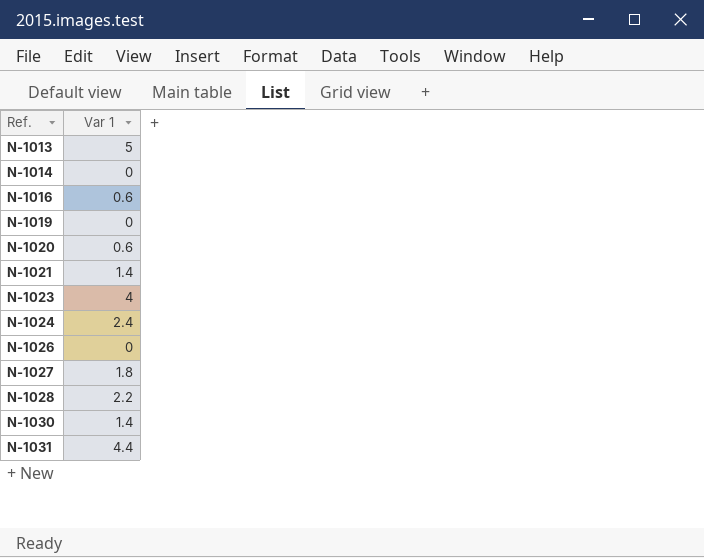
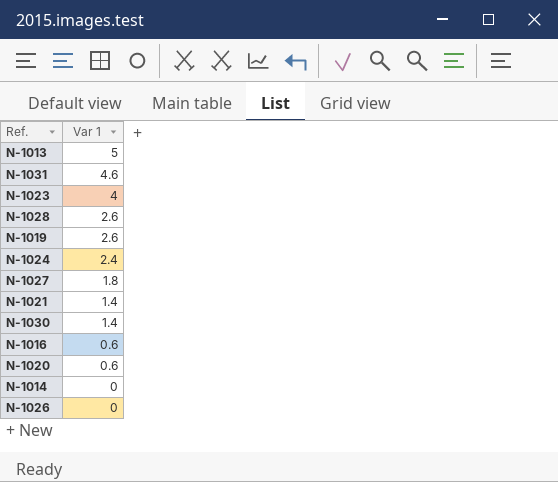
row order: Ref. ascending -> Var 1 descending
N-1031 | Var 1: 4.4 -> 4.6
N-1028 | Var 1: 2.2 -> 2.6
N-1019 | Var 1: 0 -> 2.6

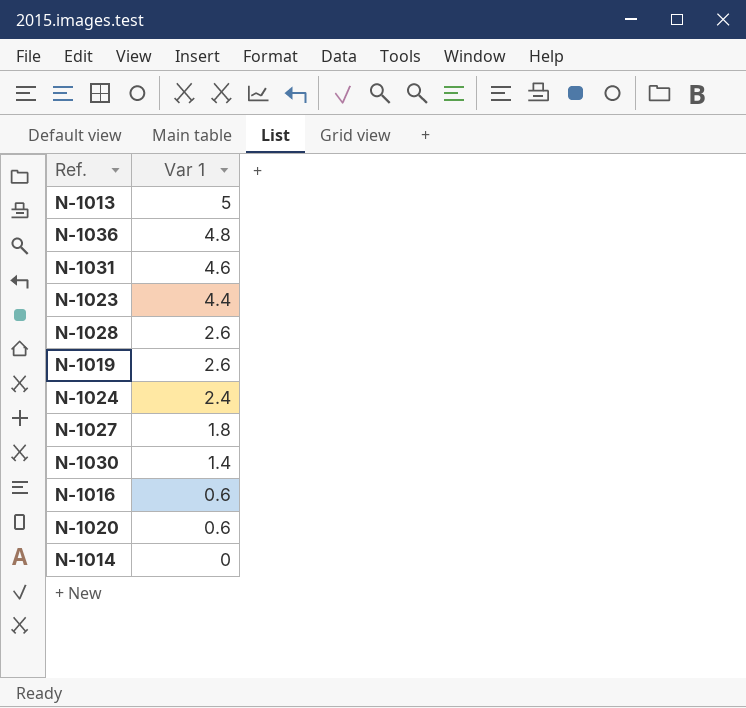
row N-1021: 1.4 -> none
row N-1026: 0 -> none
row N-1036: none -> 4.8
N-1023 | Var 1: 4 -> 4.4

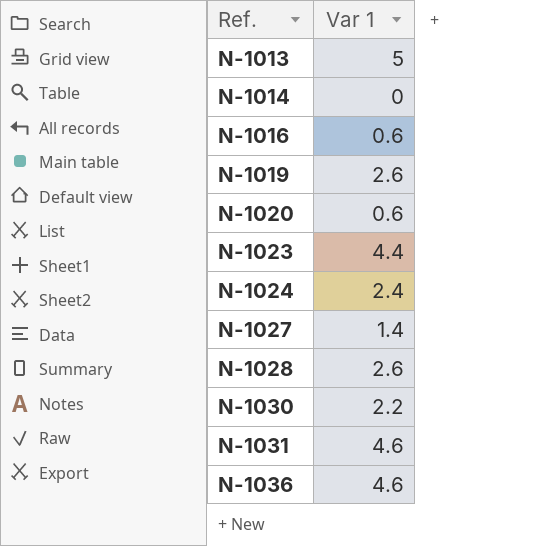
row order: Var 1 descending -> Ref. ascending
N-1027 | Var 1: 1.8 -> 1.4
N-1030 | Var 1: 1.4 -> 2.2
N-1036 | Var 1: 4.8 -> 4.6

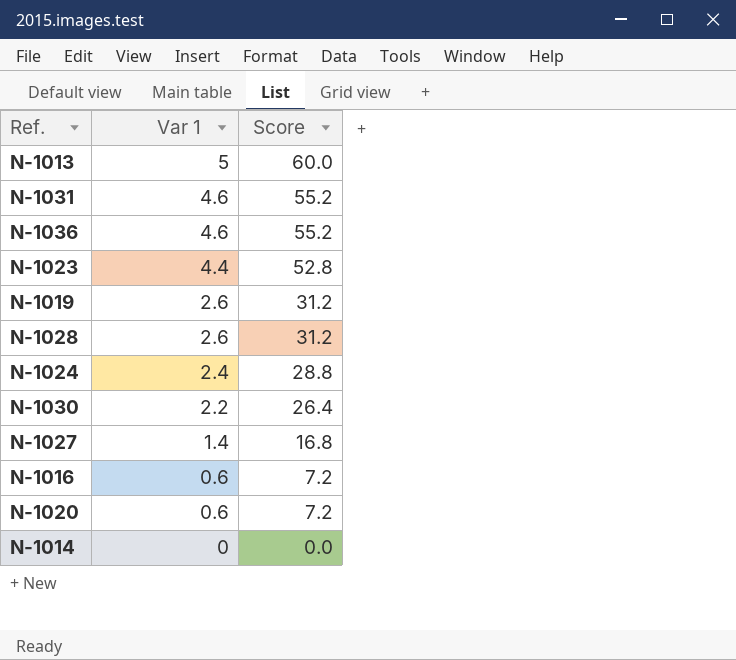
row order: Ref. ascending -> Var 1 descending
column Score | formula: none -> [Var 1] * 12

